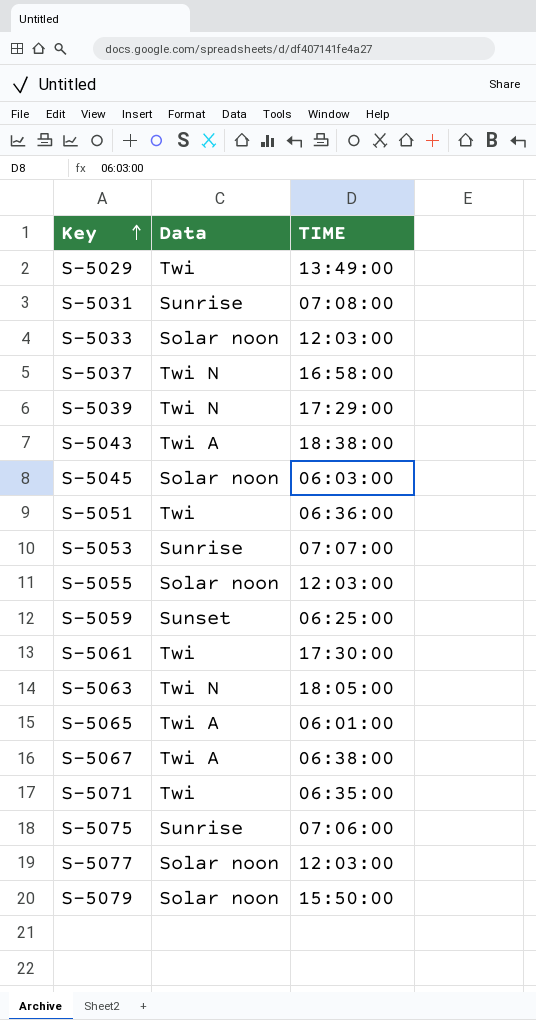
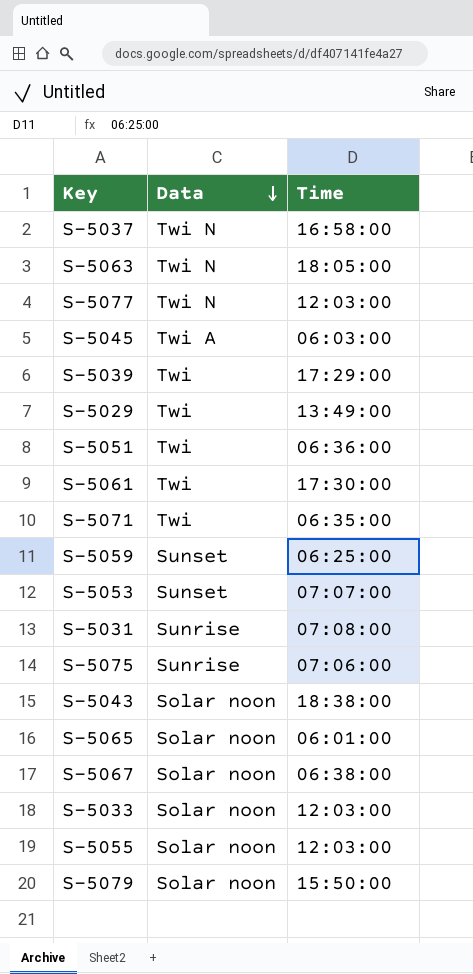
row order: Key ascending -> Data descending
column name: TIME -> Time
S-5077 | Data: Solar noon -> Twi N
S-5045 | Data: Solar noon -> Twi A
S-5039 | Data: Twi N -> Twi
S-5053 | Data: Sunrise -> Sunset
S-5043 | Data: Twi A -> Solar noon
S-5065 | Data: Twi A -> Solar noon
S-5067 | Data: Twi A -> Solar noon

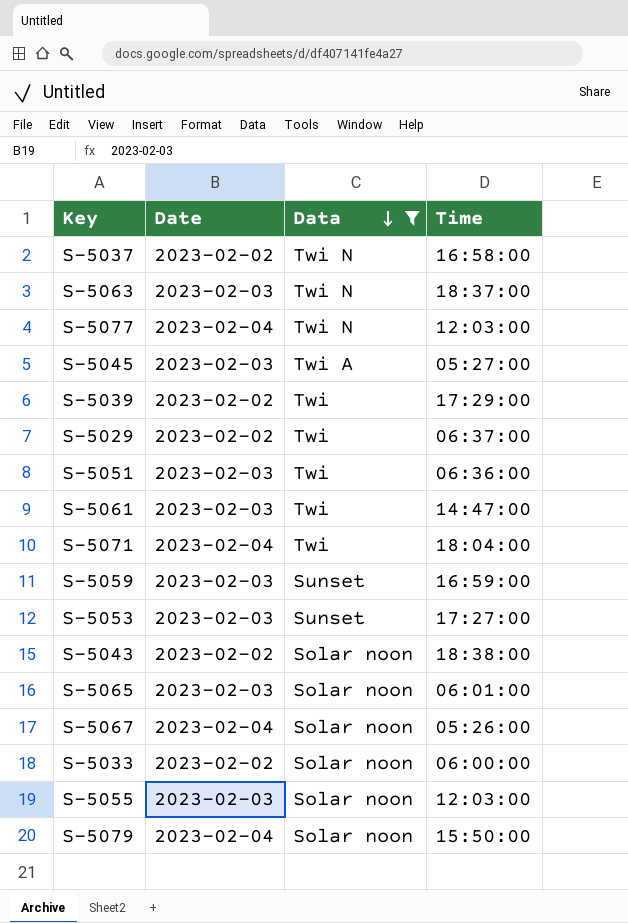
filter: none -> Data != Sunrise
column Date | position: none -> 2
S-5063 | Time: 18:05:00 -> 18:37:00
S-5045 | Time: 06:03:00 -> 05:27:00
S-5029 | Time: 13:49:00 -> 06:37:00
S-5061 | Time: 17:30:00 -> 14:47:00
S-5071 | Time: 06:35:00 -> 18:04:00
S-5059 | Time: 06:25:00 -> 16:59:00
S-5053 | Time: 07:07:00 -> 17:27:00
S-5067 | Time: 06:38:00 -> 05:26:00
S-5033 | Time: 12:03:00 -> 06:00:00

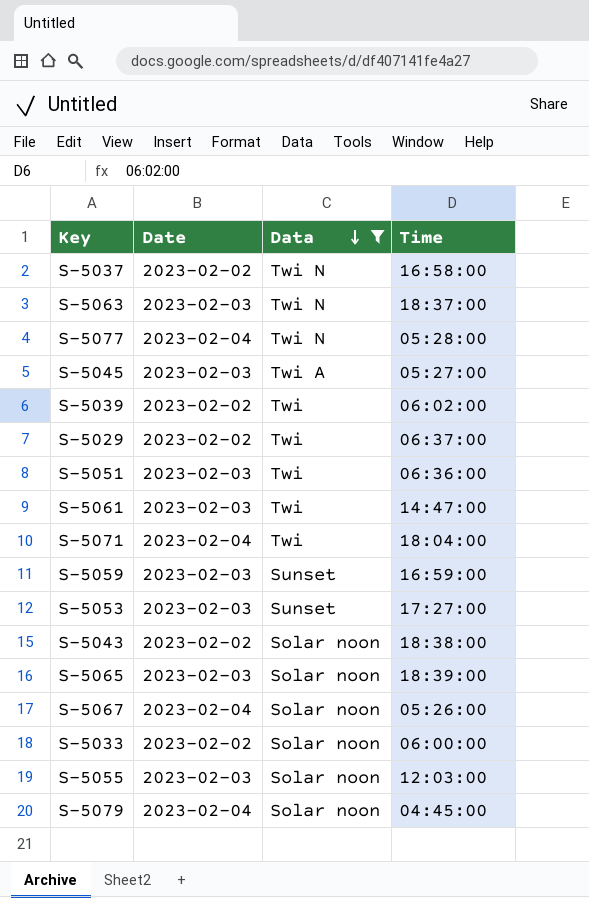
S-5077 | Time: 12:03:00 -> 05:28:00
S-5039 | Time: 17:29:00 -> 06:02:00
S-5065 | Time: 06:01:00 -> 18:39:00
S-5079 | Time: 15:50:00 -> 04:45:00

